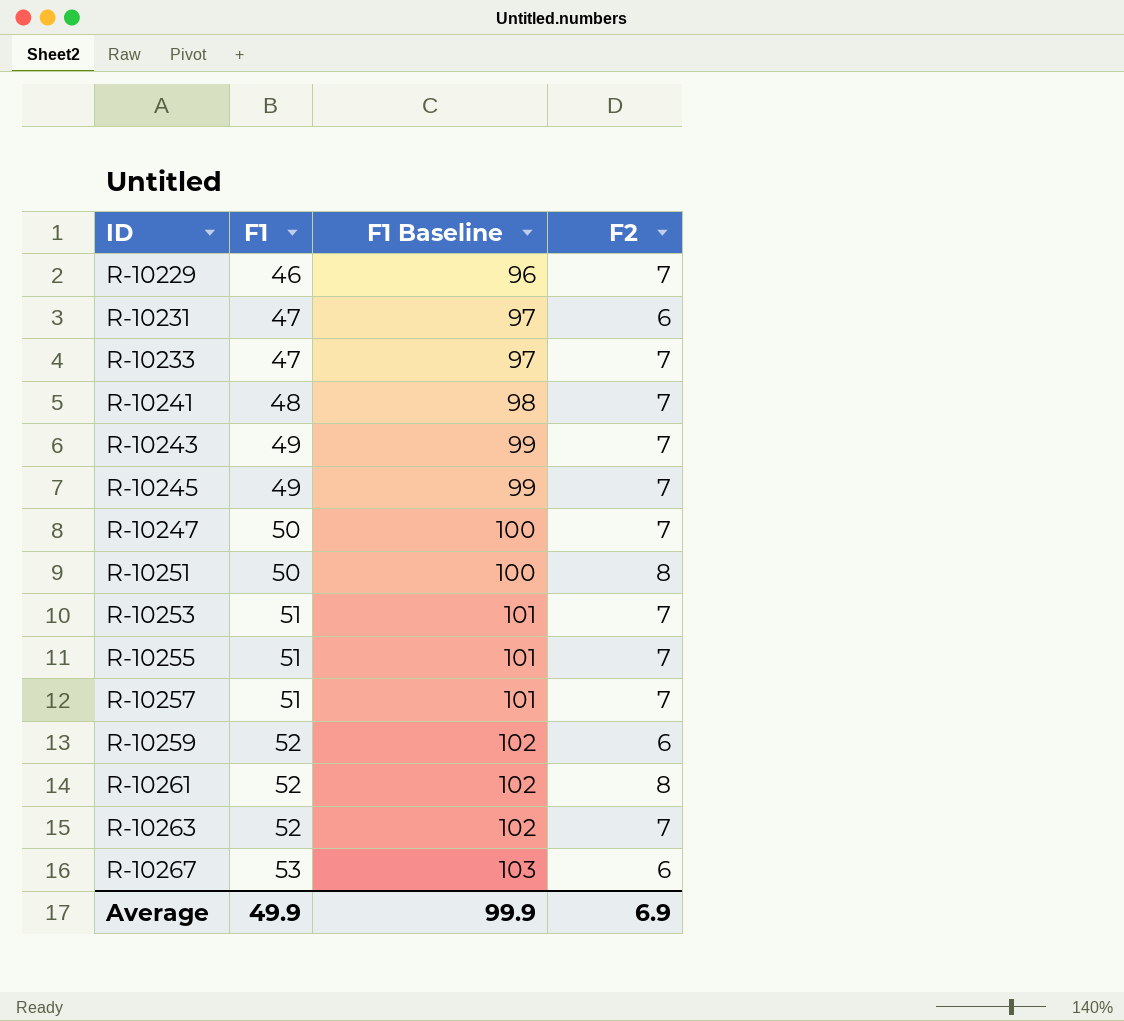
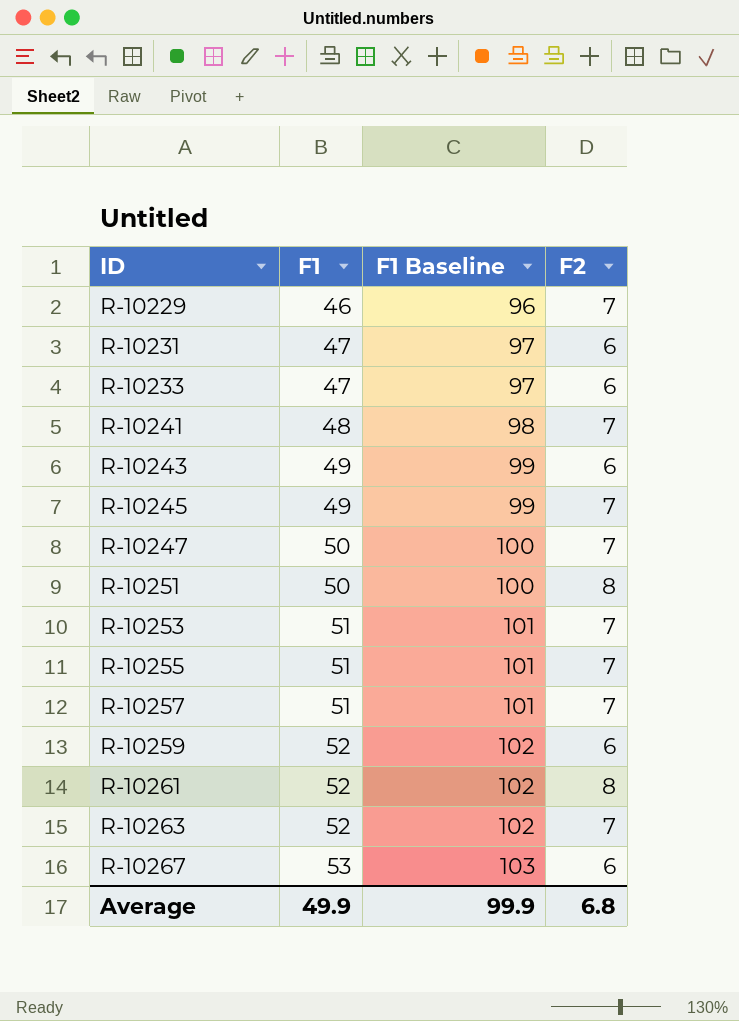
R-10233 | F2: 7 -> 6
R-10243 | F2: 7 -> 6
Average | F2: 6.9 -> 6.8

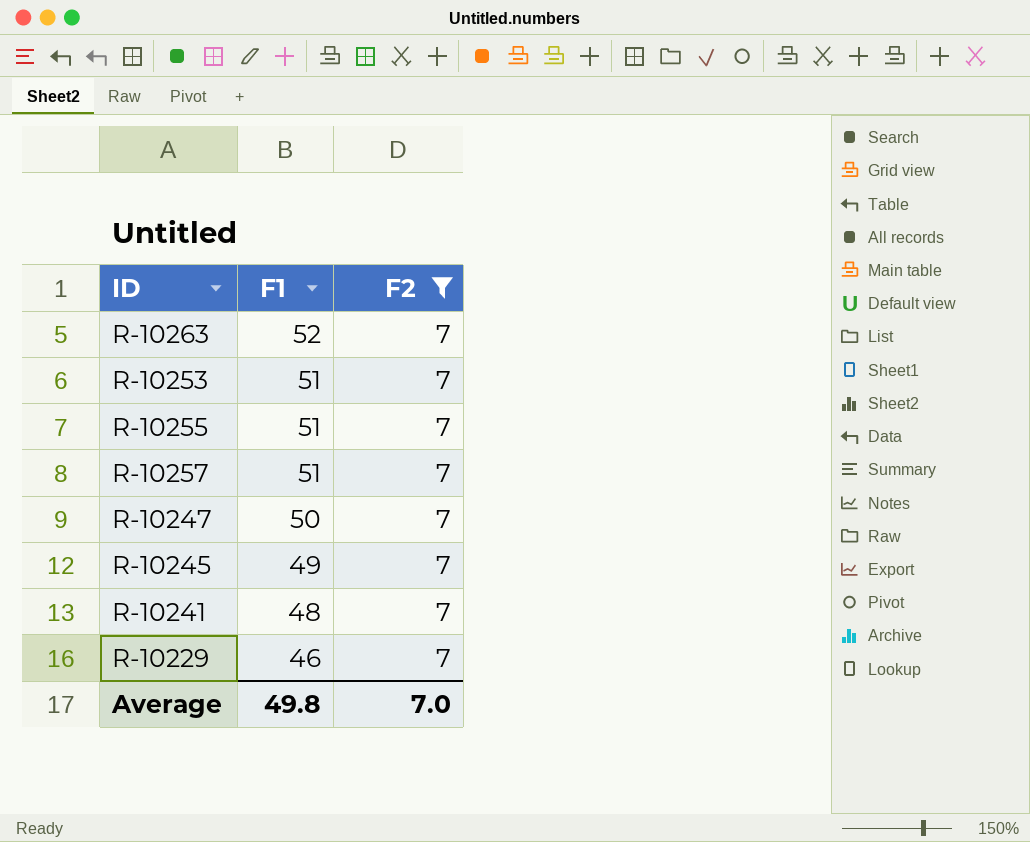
filter: none -> F2 = 7
row order: ID ascending -> F1 descending
column F1 Baseline | formula: [F1] + 50 -> none
Average | F1: 49.9 -> 49.8
Average | F2: 6.8 -> 7.0

